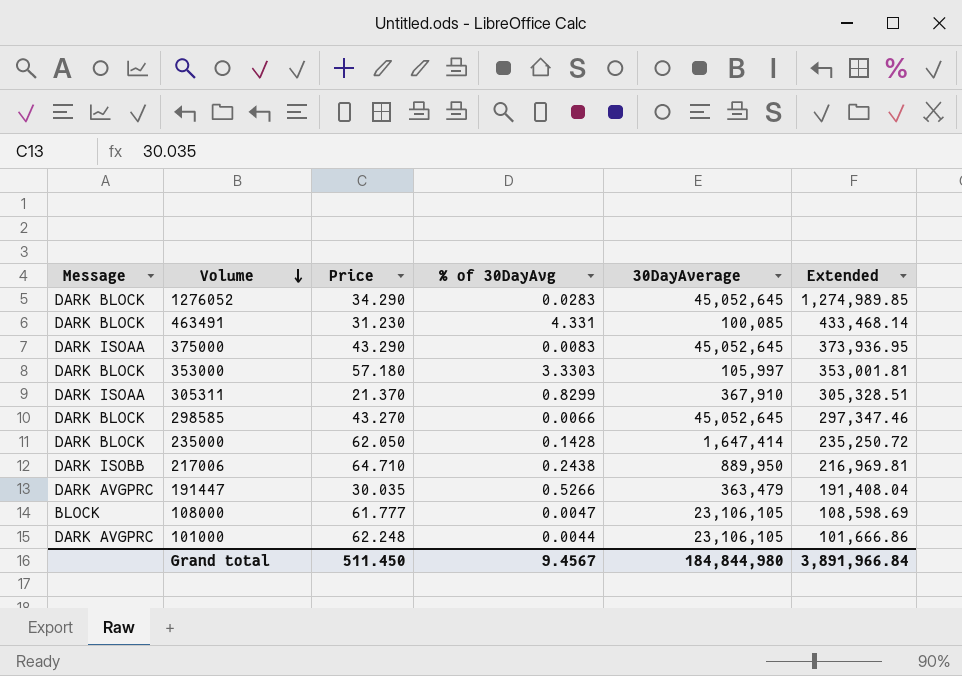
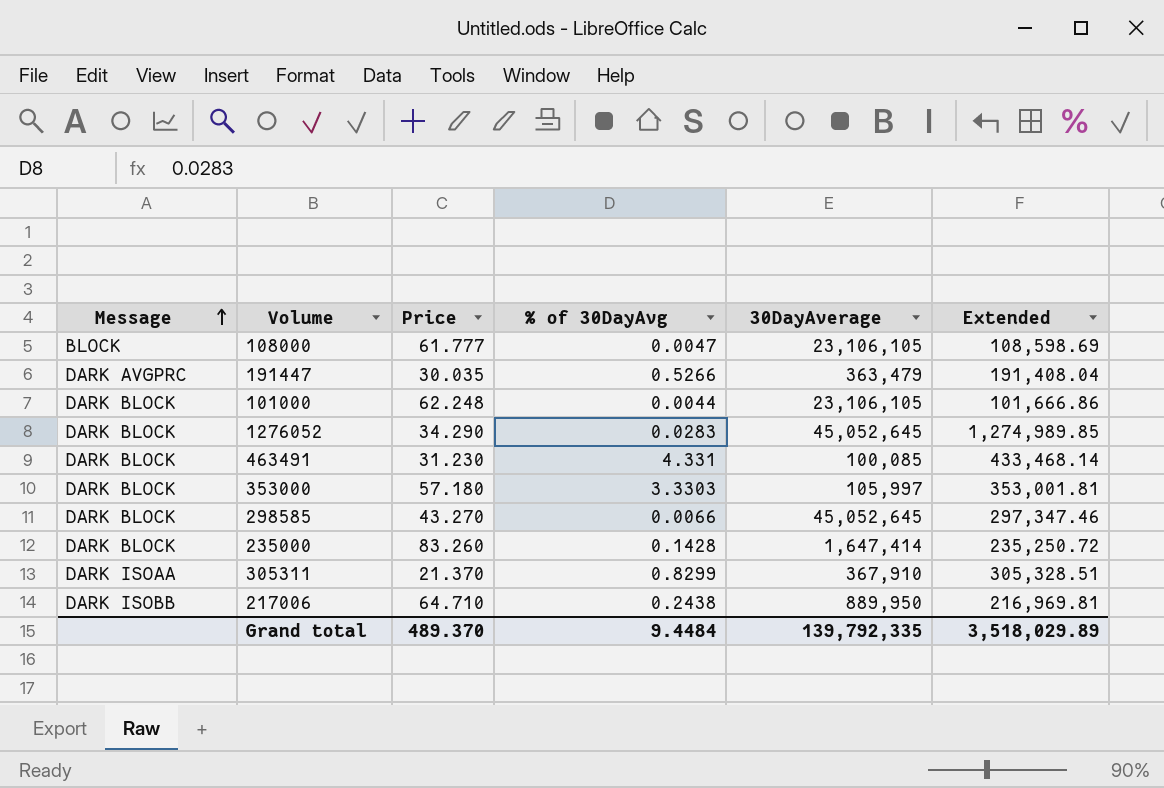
row order: Volume descending -> Message ascending
row 375000: DARK ISOAA | 43.290 | 0.0083 | 45,052,645 | 373,936.95 -> none
101000 | Message: DARK AVGPRC -> DARK BLOCK
235000 | Price: 62.050 -> 83.260
Grand total | Price: 511.450 -> 489.370
Grand total | % of 30DayAvg: 9.4567 -> 9.4484
Grand total | 30DayAverage: 184,844,980 -> 139,792,335
Grand total | Extended: 3,891,966.84 -> 3,518,029.89

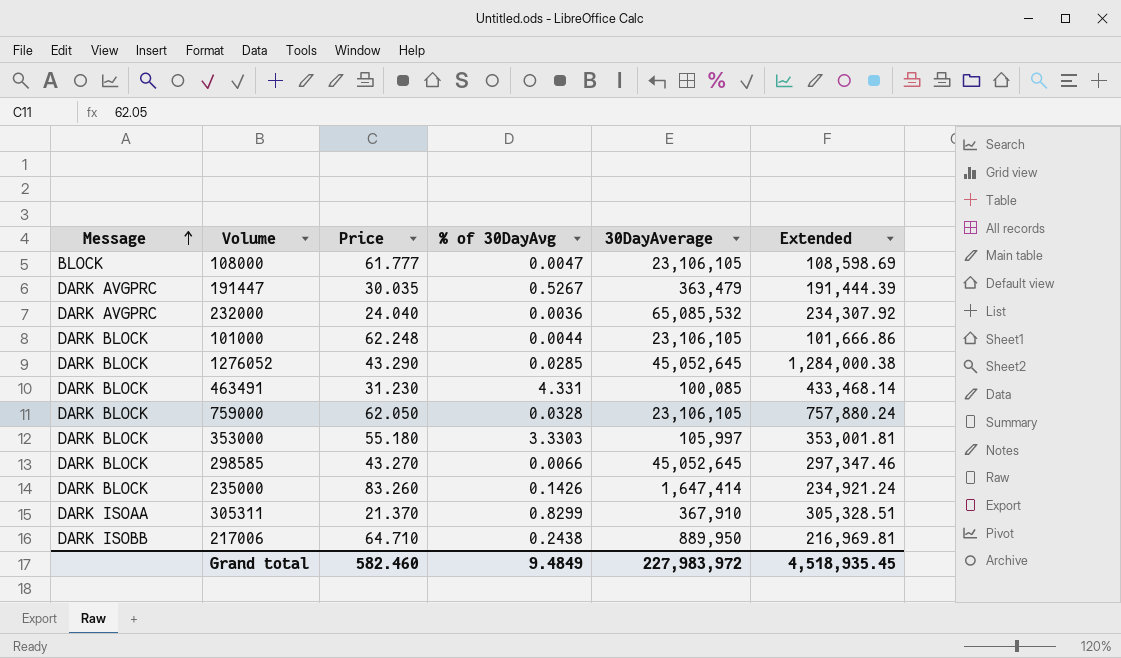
191447 | % of 30DayAvg: 0.5266 -> 0.5267
191447 | Extended: 191,408.04 -> 191,444.39
row 232000: none -> DARK AVGPRC | 24.040 | 0.0036 | 65,085,532 | 234,307.92
1276052 | Price: 34.290 -> 43.290
1276052 | % of 30DayAvg: 0.0283 -> 0.0285
1276052 | Extended: 1,274,989.85 -> 1,284,000.38
row 759000: none -> DARK BLOCK | 62.050 | 0.0328 | 23,106,105 | 757,880.24
353000 | Price: 57.180 -> 55.180
235000 | % of 30DayAvg: 0.1428 -> 0.1426
235000 | Extended: 235,250.72 -> 234,921.24
Grand total | Price: 489.370 -> 582.460
Grand total | % of 30DayAvg: 9.4484 -> 9.4849
Grand total | 30DayAverage: 139,792,335 -> 227,983,972
Grand total | Extended: 3,518,029.89 -> 4,518,935.45

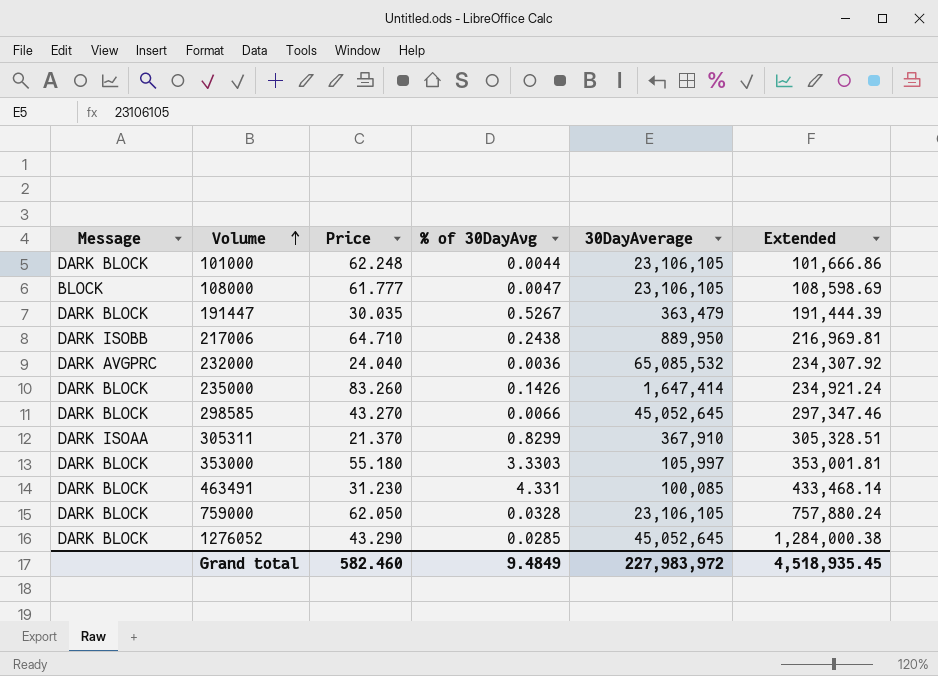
row order: Message ascending -> Volume ascending
191447 | Message: DARK AVGPRC -> DARK BLOCK

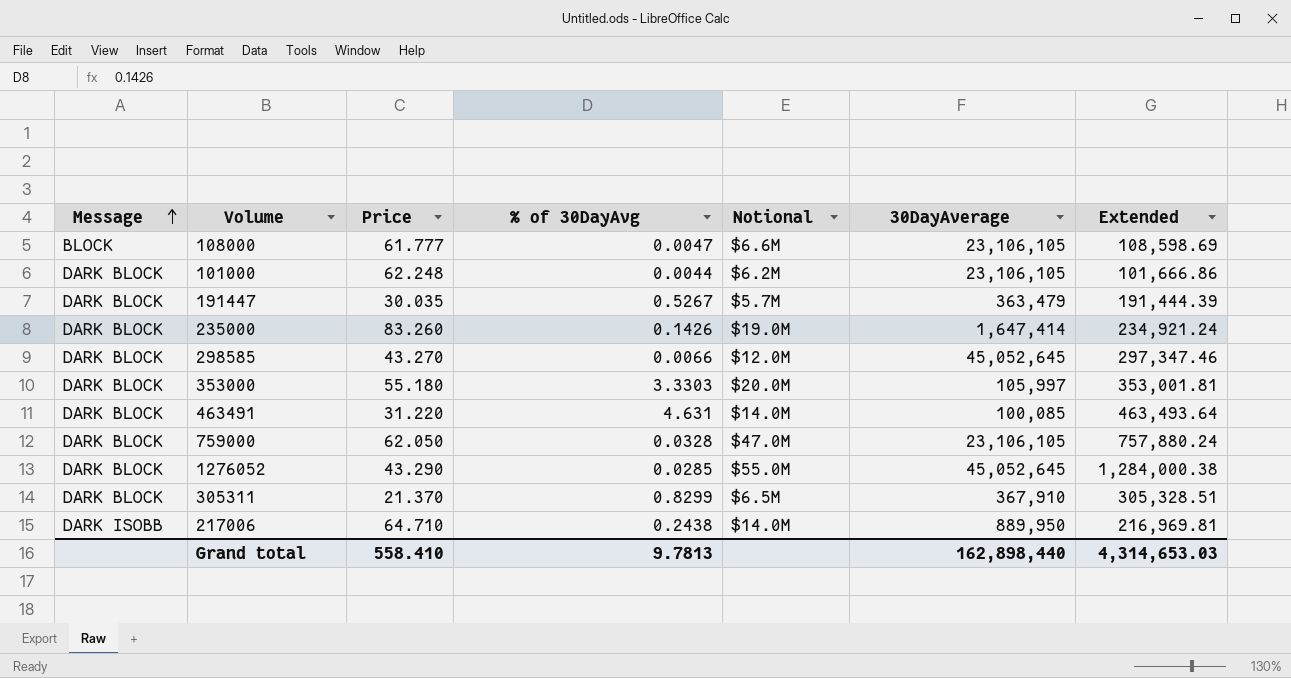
row order: Volume ascending -> Message ascending
column Notional | position: none -> 5
row 232000: DARK AVGPRC | 24.040 | 0.0036 | 65,085,532 | 234,307.92 -> none
463491 | Price: 31.230 -> 31.220
463491 | % of 30DayAvg: 4.331 -> 4.631
463491 | Extended: 433,468.14 -> 463,493.64
305311 | Message: DARK ISOAA -> DARK BLOCK
Grand total | Price: 582.460 -> 558.410
Grand total | % of 30DayAvg: 9.4849 -> 9.7813
Grand total | 30DayAverage: 227,983,972 -> 162,898,440
Grand total | Extended: 4,518,935.45 -> 4,314,653.03

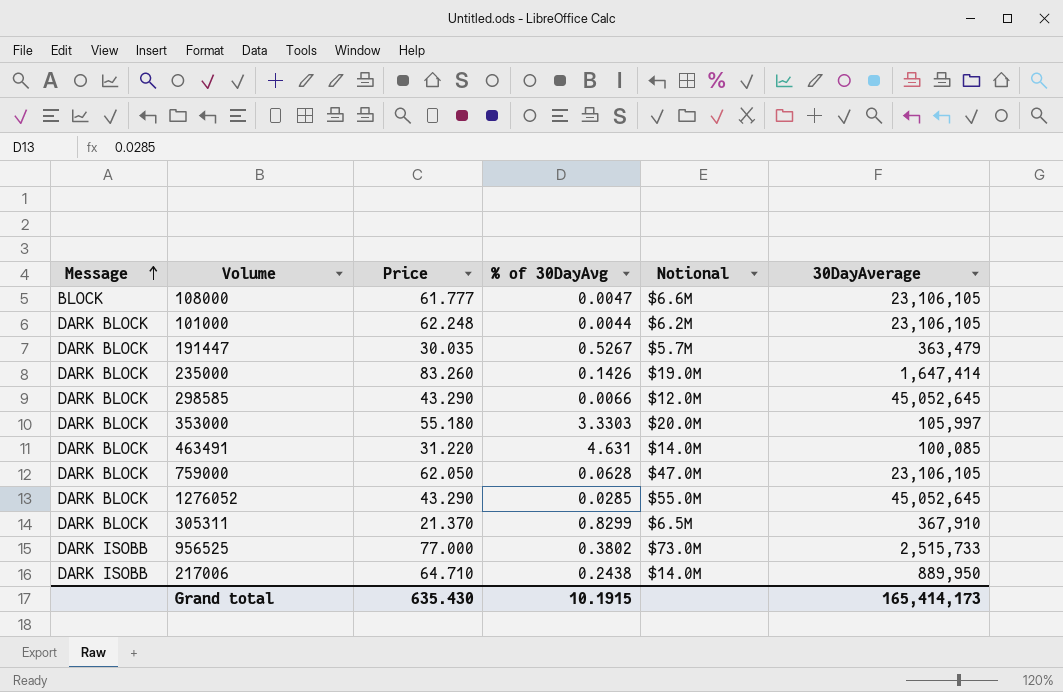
column Extended | formula: [% of 30DayAvg] * [30DayAverage] -> none
298585 | Price: 43.270 -> 43.290
759000 | % of 30DayAvg: 0.0328 -> 0.0628
row 956525: none -> DARK ISOBB | 77.000 | 0.3802 | $73.0M | 2,515,733
Grand total | Price: 558.410 -> 635.430
Grand total | % of 30DayAvg: 9.7813 -> 10.1915
Grand total | 30DayAverage: 162,898,440 -> 165,414,173

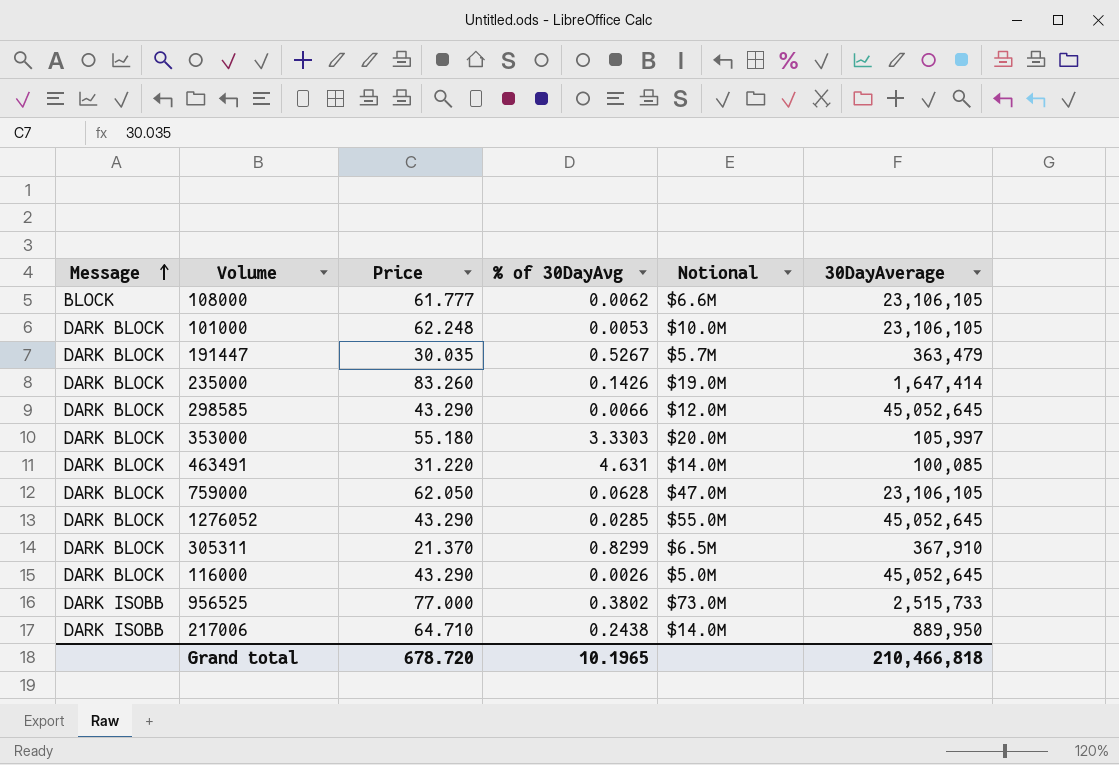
108000 | % of 30DayAvg: 0.0047 -> 0.0062
101000 | % of 30DayAvg: 0.0044 -> 0.0053
101000 | Notional: $6.2M -> $10.0M
row 116000: none -> DARK BLOCK | 43.290 | 0.0026 | $5.0M | 45,052,645
Grand total | Price: 635.430 -> 678.720
Grand total | % of 30DayAvg: 10.1915 -> 10.1965
Grand total | 30DayAverage: 165,414,173 -> 210,466,818

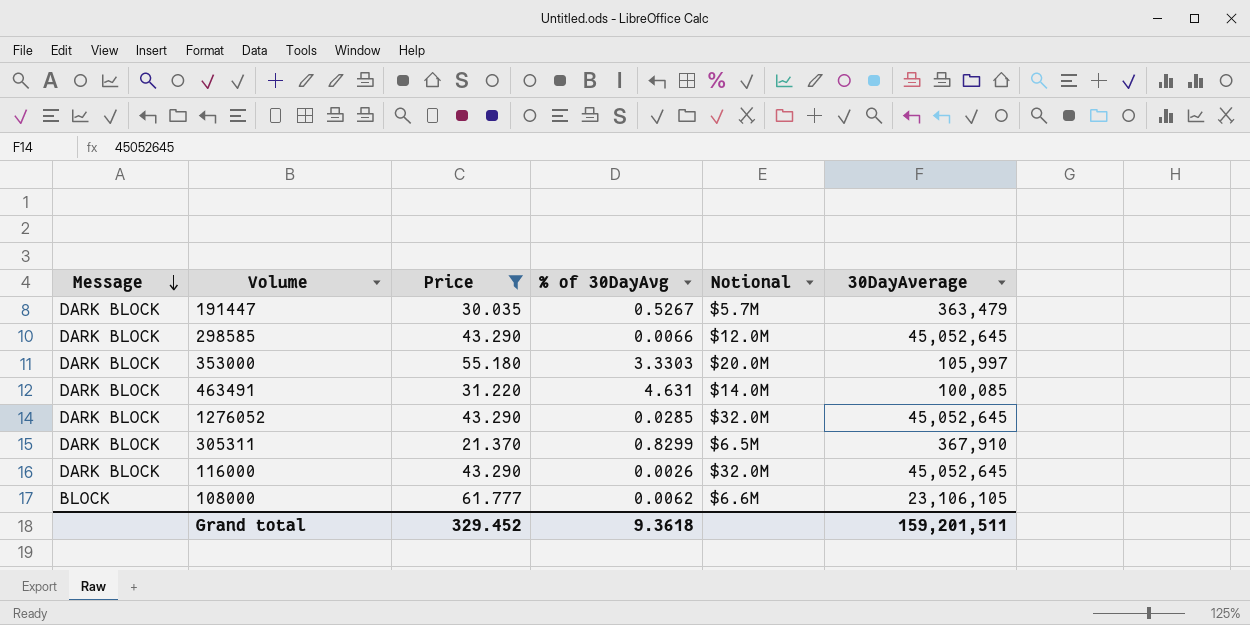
filter: none -> Price <= 61.777
row order: Message ascending -> Message descending
1276052 | Notional: $55.0M -> $32.0M
116000 | Notional: $5.0M -> $32.0M
Grand total | Price: 678.720 -> 329.452
Grand total | % of 30DayAvg: 10.1965 -> 9.3618
Grand total | 30DayAverage: 210,466,818 -> 159,201,511

